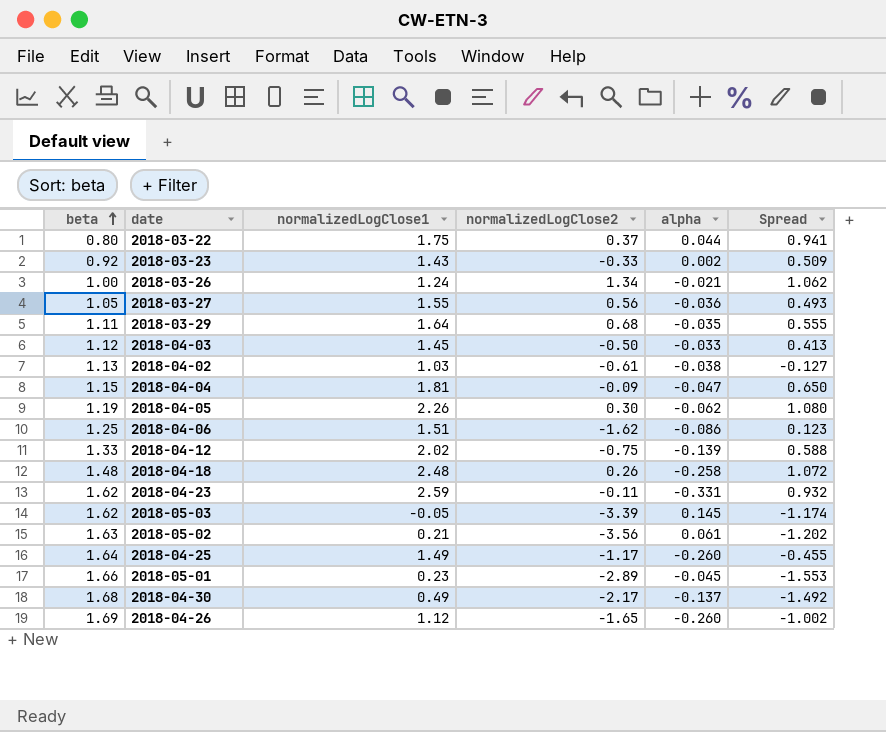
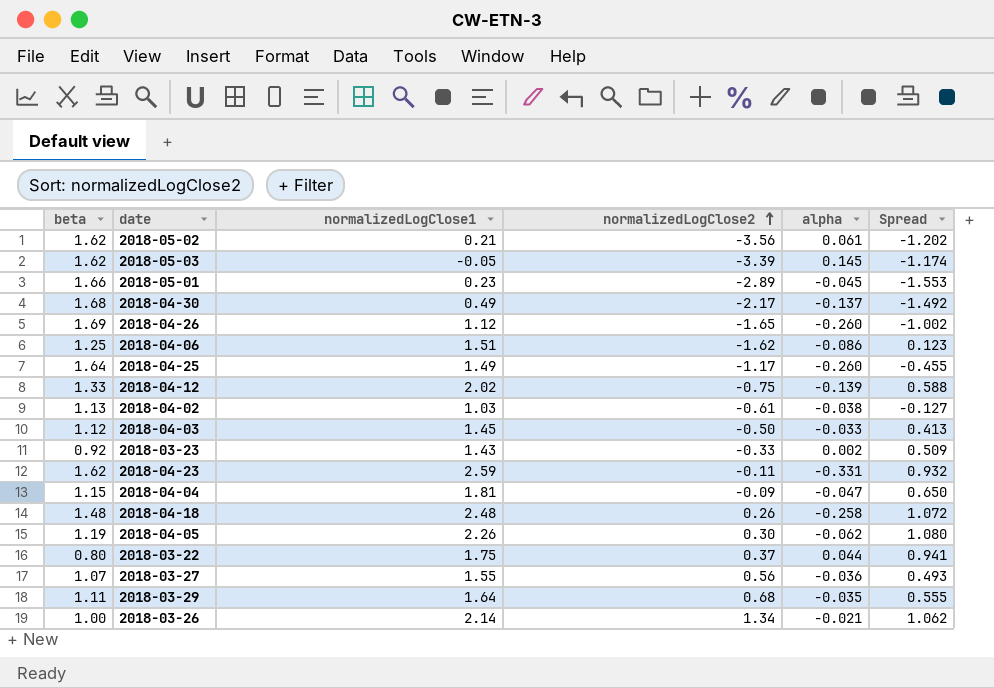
row order: beta ascending -> normalizedLogClose2 ascending
2018-05-02 | beta: 1.63 -> 1.62
2018-03-27 | beta: 1.05 -> 1.07
2018-03-26 | normalizedLogClose1: 1.24 -> 2.14

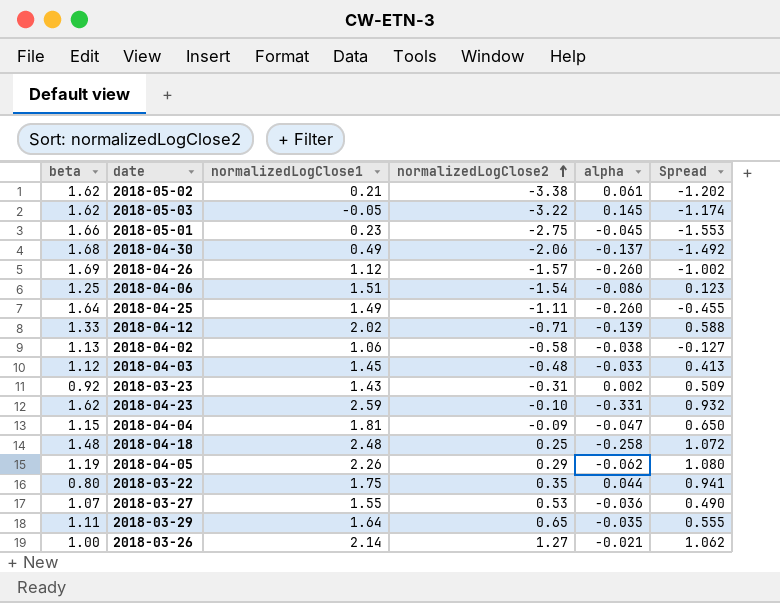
2018-05-02 | normalizedLogClose2: -3.56 -> -3.38
2018-05-03 | normalizedLogClose2: -3.39 -> -3.22
2018-05-01 | normalizedLogClose2: -2.89 -> -2.75
2018-04-30 | normalizedLogClose2: -2.17 -> -2.06
2018-04-26 | normalizedLogClose2: -1.65 -> -1.57
2018-04-06 | normalizedLogClose2: -1.62 -> -1.54
2018-04-25 | normalizedLogClose2: -1.17 -> -1.11
2018-04-12 | normalizedLogClose2: -0.75 -> -0.71
2018-04-02 | normalizedLogClose1: 1.03 -> 1.06
2018-04-02 | normalizedLogClose2: -0.61 -> -0.58
2018-04-03 | normalizedLogClose2: -0.50 -> -0.48
2018-03-23 | normalizedLogClose2: -0.33 -> -0.31
2018-04-23 | normalizedLogClose2: -0.11 -> -0.10
2018-04-18 | normalizedLogClose2: 0.26 -> 0.25
2018-04-05 | normalizedLogClose2: 0.30 -> 0.29
2018-03-22 | normalizedLogClose2: 0.37 -> 0.35
2018-03-27 | normalizedLogClose2: 0.56 -> 0.53
2018-03-27 | Spread: 0.493 -> 0.490
2018-03-29 | normalizedLogClose2: 0.68 -> 0.65
2018-03-26 | normalizedLogClose2: 1.34 -> 1.27

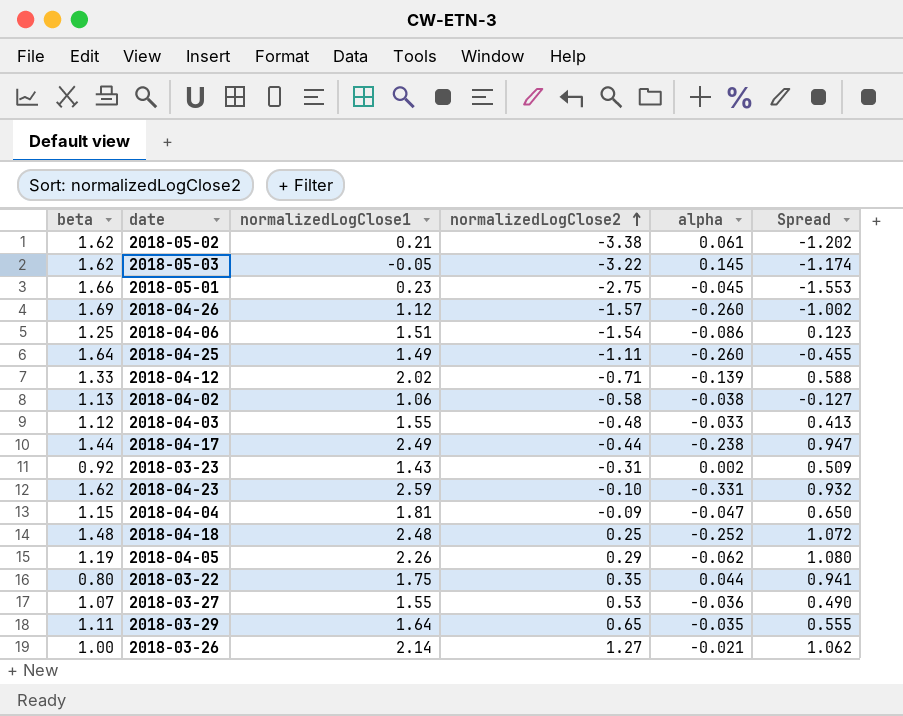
row 2018-04-30: 1.68 | 0.49 | -2.06 | -0.137 | -1.492 -> none
2018-04-03 | normalizedLogClose1: 1.45 -> 1.55
row 2018-04-17: none -> 1.44 | 2.49 | -0.44 | -0.238 | 0.947
2018-04-18 | alpha: -0.258 -> -0.252

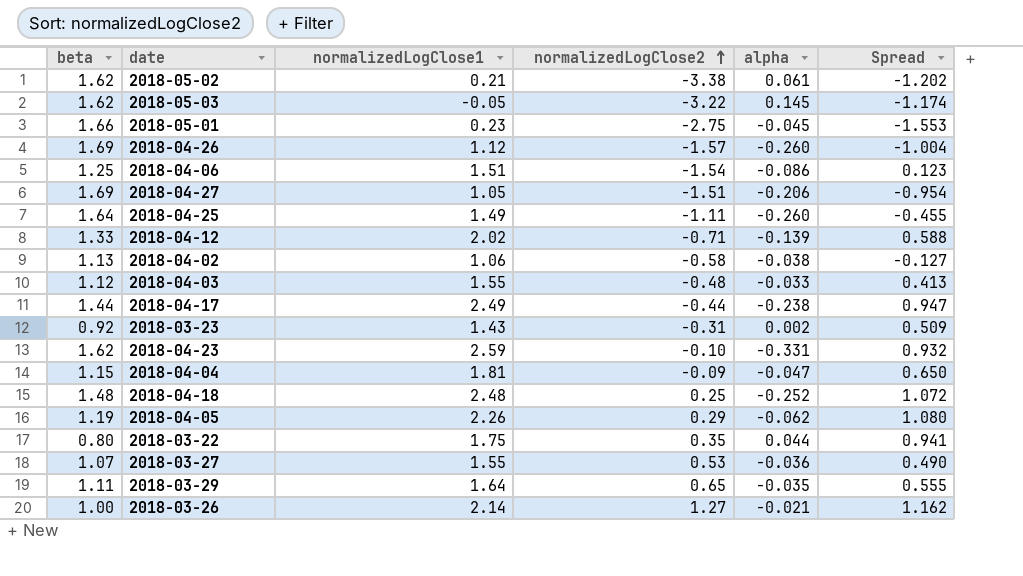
2018-04-26 | Spread: -1.002 -> -1.004
row 2018-04-27: none -> 1.69 | 1.05 | -1.51 | -0.206 | -0.954
2018-03-26 | Spread: 1.062 -> 1.162

